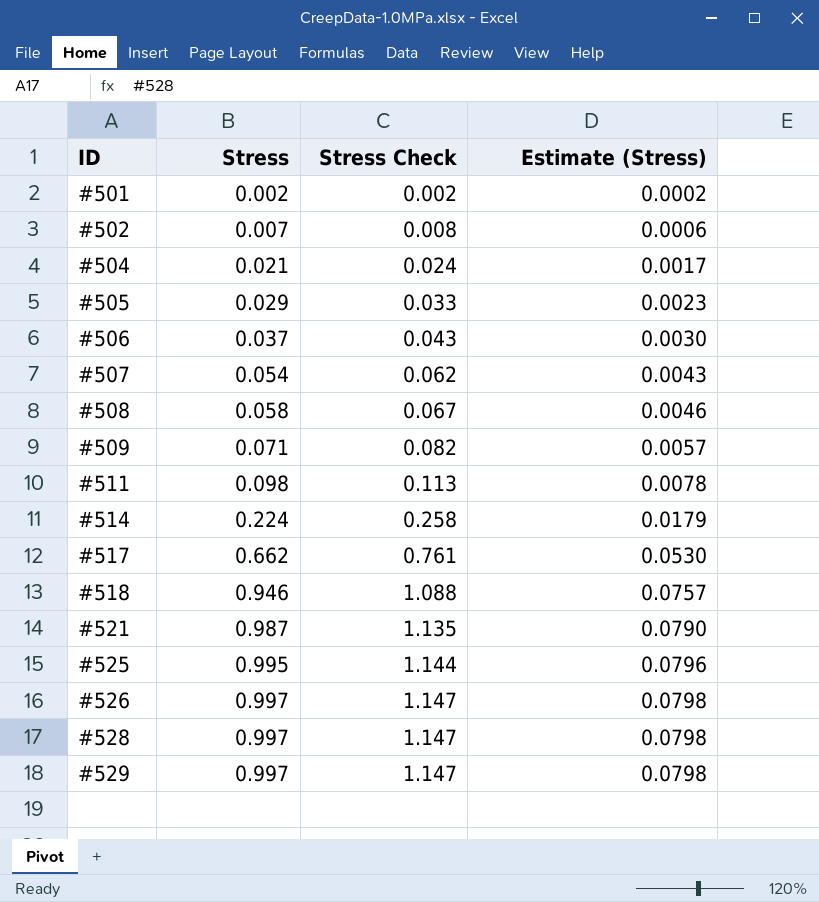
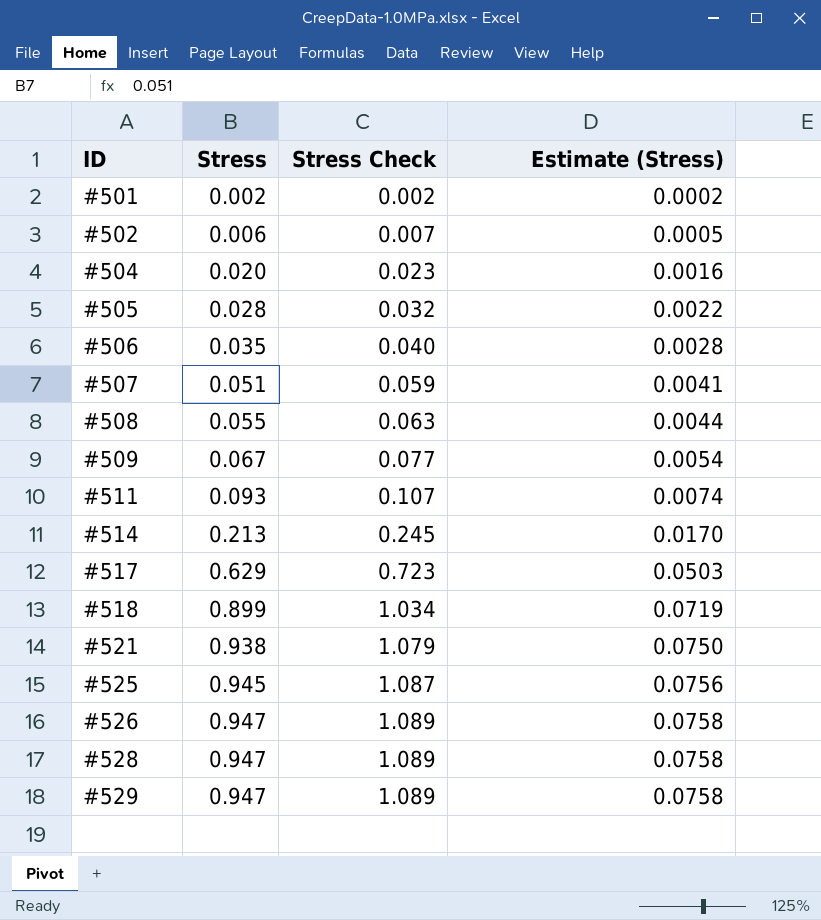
#502 | Stress: 0.007 -> 0.006
#502 | Stress Check: 0.008 -> 0.007
#502 | Estimate (Stress): 0.0006 -> 0.0005
#504 | Stress: 0.021 -> 0.020
#504 | Stress Check: 0.024 -> 0.023
#504 | Estimate (Stress): 0.0017 -> 0.0016
#505 | Stress: 0.029 -> 0.028
#505 | Stress Check: 0.033 -> 0.032
#505 | Estimate (Stress): 0.0023 -> 0.0022
#506 | Stress: 0.037 -> 0.035
#506 | Stress Check: 0.043 -> 0.040
#506 | Estimate (Stress): 0.0030 -> 0.0028
#507 | Stress: 0.054 -> 0.051
#507 | Stress Check: 0.062 -> 0.059
#507 | Estimate (Stress): 0.0043 -> 0.0041
#508 | Stress: 0.058 -> 0.055
#508 | Stress Check: 0.067 -> 0.063
#508 | Estimate (Stress): 0.0046 -> 0.0044
#509 | Stress: 0.071 -> 0.067
#509 | Stress Check: 0.082 -> 0.077
#509 | Estimate (Stress): 0.0057 -> 0.0054
#511 | Stress: 0.098 -> 0.093
#511 | Stress Check: 0.113 -> 0.107
#511 | Estimate (Stress): 0.0078 -> 0.0074
#514 | Stress: 0.224 -> 0.213
#514 | Stress Check: 0.258 -> 0.245
#514 | Estimate (Stress): 0.0179 -> 0.0170
#517 | Stress: 0.662 -> 0.629
#517 | Stress Check: 0.761 -> 0.723
#517 | Estimate (Stress): 0.0530 -> 0.0503
#518 | Stress: 0.946 -> 0.899
#518 | Stress Check: 1.088 -> 1.034
#518 | Estimate (Stress): 0.0757 -> 0.0719
#521 | Stress: 0.987 -> 0.938
#521 | Stress Check: 1.135 -> 1.079
#521 | Estimate (Stress): 0.0790 -> 0.0750
#525 | Stress: 0.995 -> 0.945
#525 | Stress Check: 1.144 -> 1.087
#525 | Estimate (Stress): 0.0796 -> 0.0756
#526 | Stress: 0.997 -> 0.947
#526 | Stress Check: 1.147 -> 1.089
#526 | Estimate (Stress): 0.0798 -> 0.0758
#528 | Stress: 0.997 -> 0.947
#528 | Stress Check: 1.147 -> 1.089
#528 | Estimate (Stress): 0.0798 -> 0.0758
#529 | Stress: 0.997 -> 0.947
#529 | Stress Check: 1.147 -> 1.089
#529 | Estimate (Stress): 0.0798 -> 0.0758

